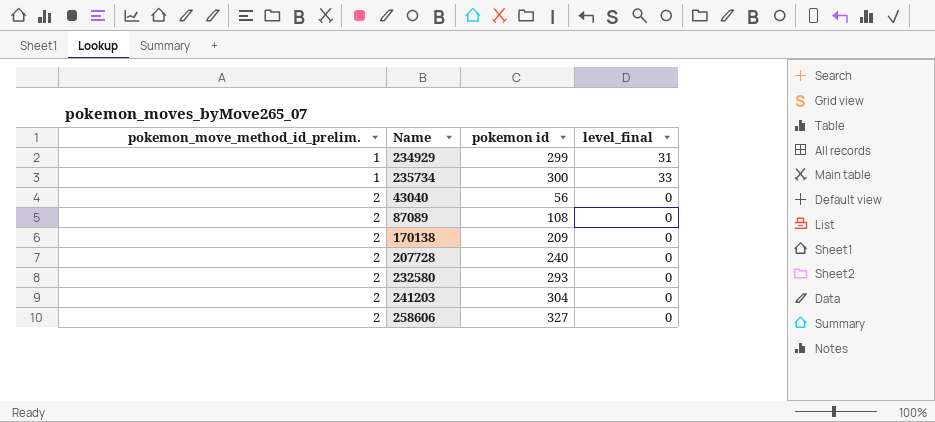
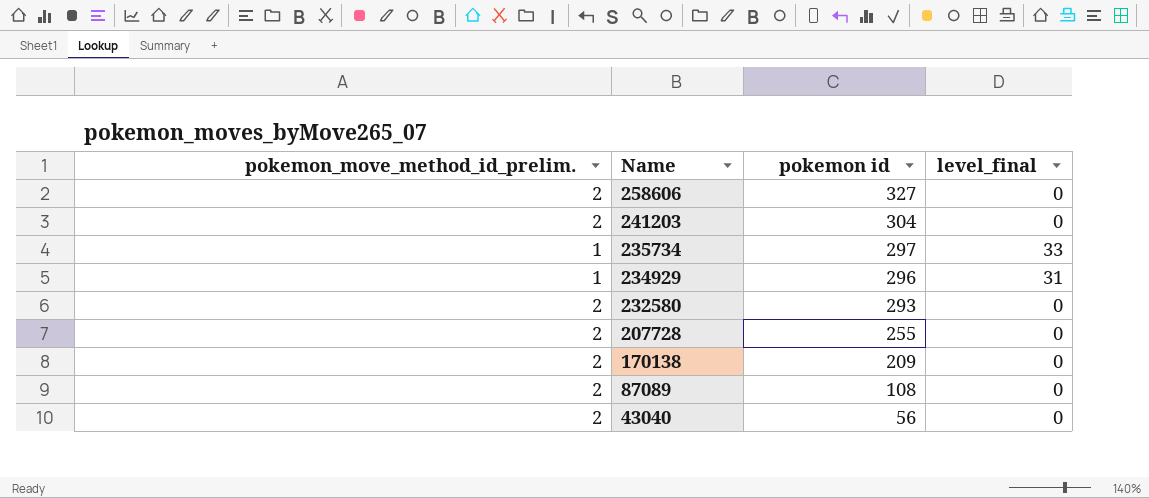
row order: pokemon_move_method_id_prelim. ascending -> Name descending
235734 | pokemon id: 300 -> 297
234929 | pokemon id: 299 -> 296
207728 | pokemon id: 240 -> 255

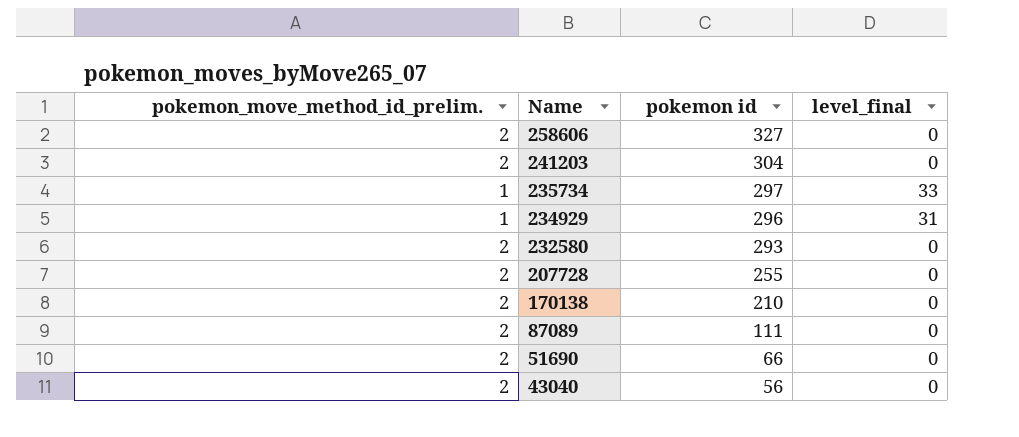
170138 | pokemon id: 209 -> 210
87089 | pokemon id: 108 -> 111
row 51690: none -> 2 | 66 | 0

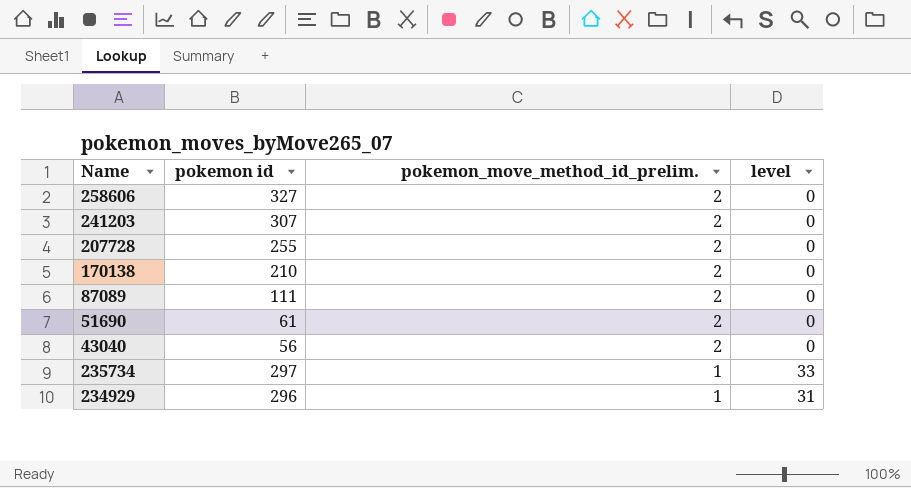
row order: Name descending -> pokemon_move_method_id_prelim. descending
column pokemon_move_method_id_prelim. | position: 1 -> 3
column name: level_final -> level
row 232580: 2 | 293 | 0 -> none
241203 | pokemon id: 304 -> 307
51690 | pokemon id: 66 -> 61

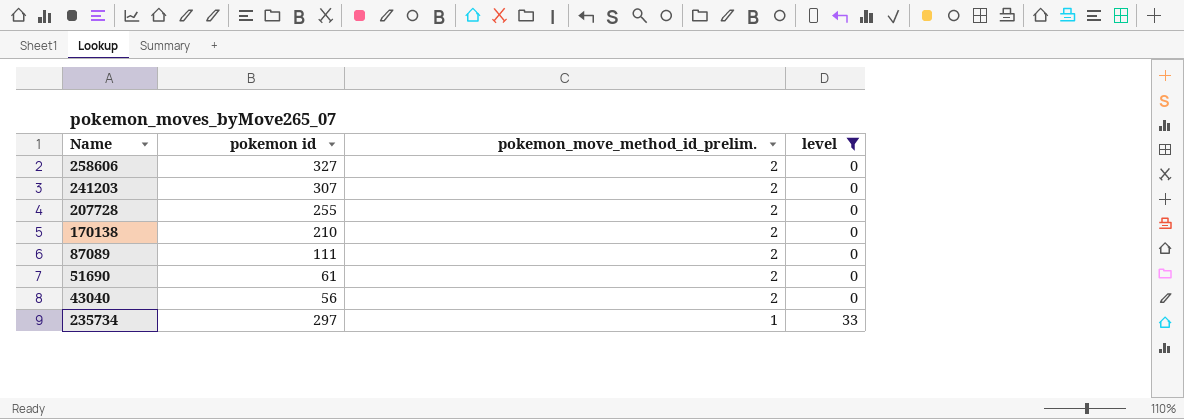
filter: none -> level != 31

